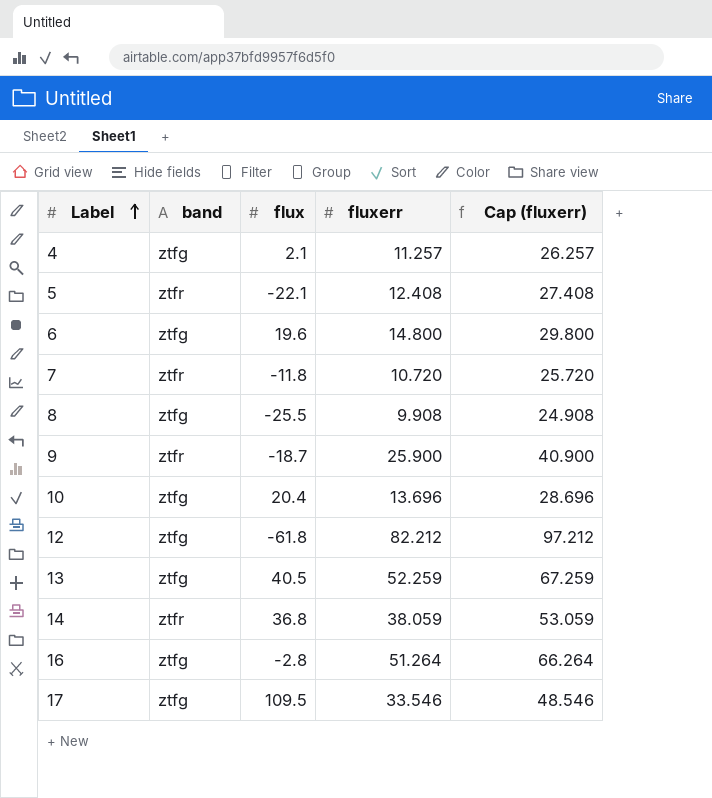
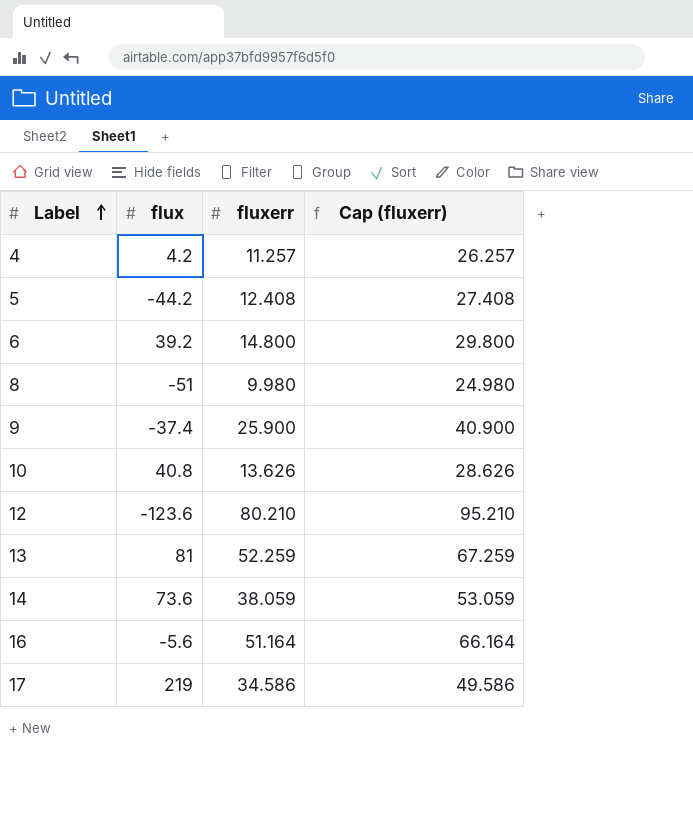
column band | position: 2 -> none
row 7: ztfr | -11.8 | 10.720 | 25.720 -> none
4 | flux: 2.1 -> 4.2
5 | flux: -22.1 -> -44.2
6 | flux: 19.6 -> 39.2
8 | flux: -25.5 -> -51
8 | fluxerr: 9.908 -> 9.980
8 | Cap (fluxerr): 24.908 -> 24.980
9 | flux: -18.7 -> -37.4
10 | flux: 20.4 -> 40.8
10 | fluxerr: 13.696 -> 13.626
10 | Cap (fluxerr): 28.696 -> 28.626
12 | flux: -61.8 -> -123.6
12 | fluxerr: 82.212 -> 80.210
12 | Cap (fluxerr): 97.212 -> 95.210
13 | flux: 40.5 -> 81
14 | flux: 36.8 -> 73.6
16 | flux: -2.8 -> -5.6
16 | fluxerr: 51.264 -> 51.164
16 | Cap (fluxerr): 66.264 -> 66.164
17 | flux: 109.5 -> 219
17 | fluxerr: 33.546 -> 34.586
17 | Cap (fluxerr): 48.546 -> 49.586

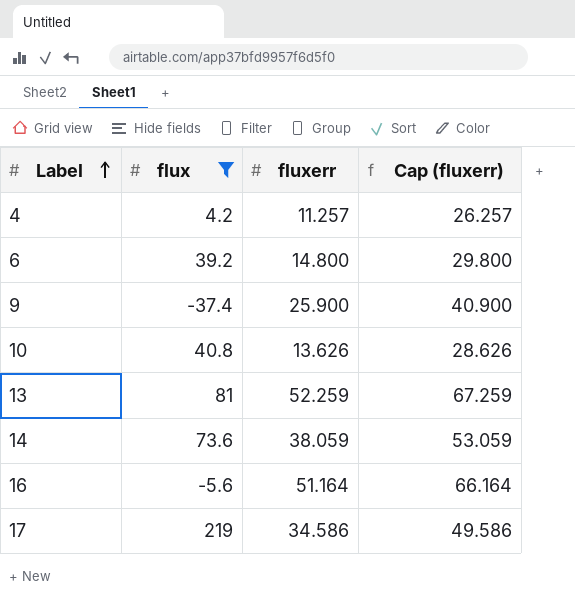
filter: none -> flux >= -37.4

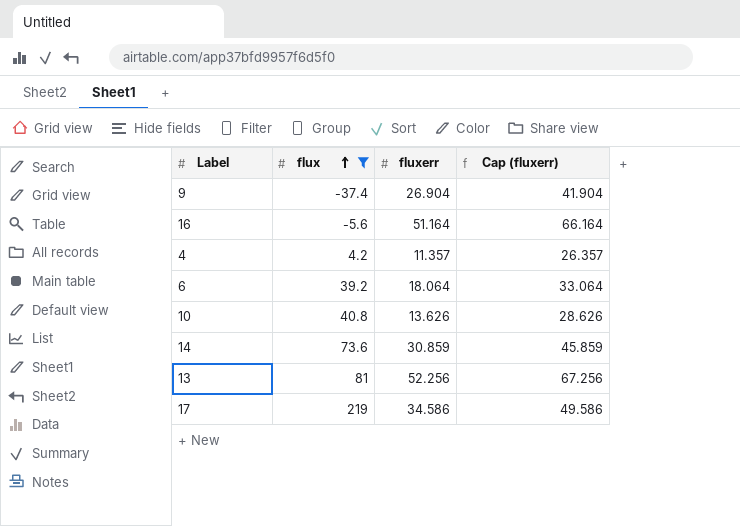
row order: Label ascending -> flux ascending
9 | fluxerr: 25.900 -> 26.904
9 | Cap (fluxerr): 40.900 -> 41.904
4 | fluxerr: 11.257 -> 11.357
4 | Cap (fluxerr): 26.257 -> 26.357
6 | fluxerr: 14.800 -> 18.064
6 | Cap (fluxerr): 29.800 -> 33.064
14 | fluxerr: 38.059 -> 30.859
14 | Cap (fluxerr): 53.059 -> 45.859
13 | fluxerr: 52.259 -> 52.256
13 | Cap (fluxerr): 67.259 -> 67.256

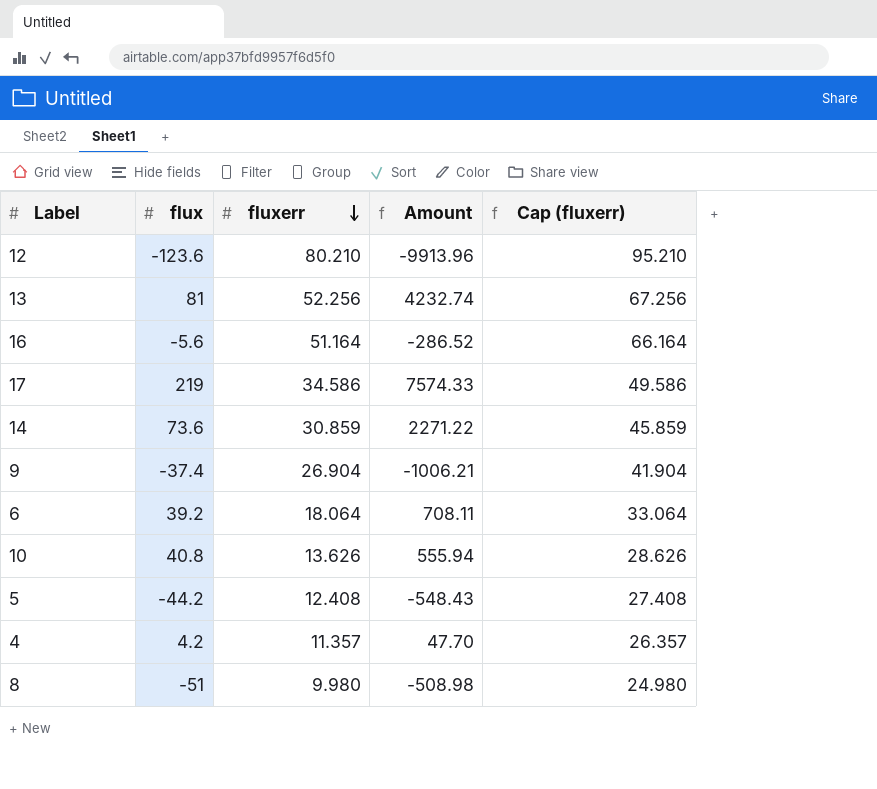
filter: flux >= -37.4 -> none
row order: flux ascending -> fluxerr descending
column Amount | formula: none -> [flux] * [fluxerr]

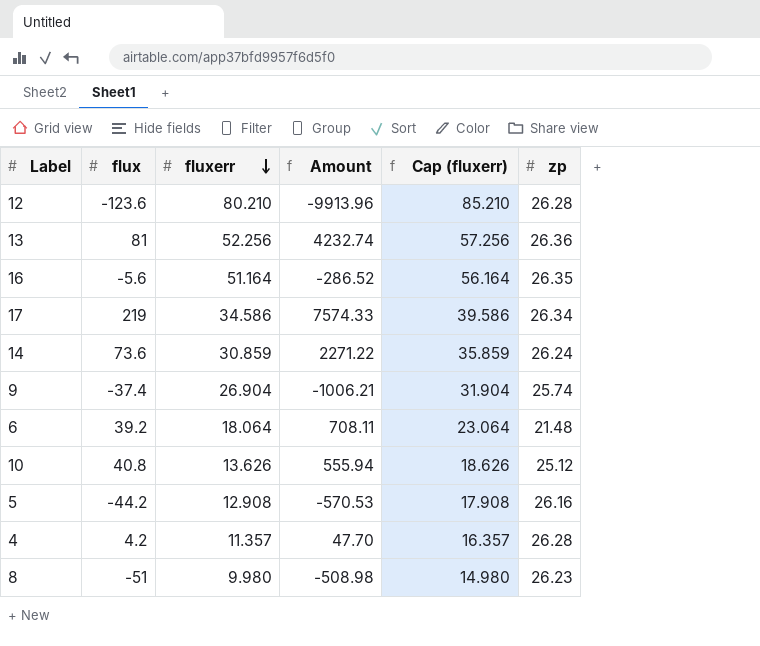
column Cap (fluxerr) | formula: [fluxerr] + 15 -> [fluxerr] + 5
column zp | position: none -> 6
5 | fluxerr: 12.408 -> 12.908
5 | Amount: -548.43 -> -570.53

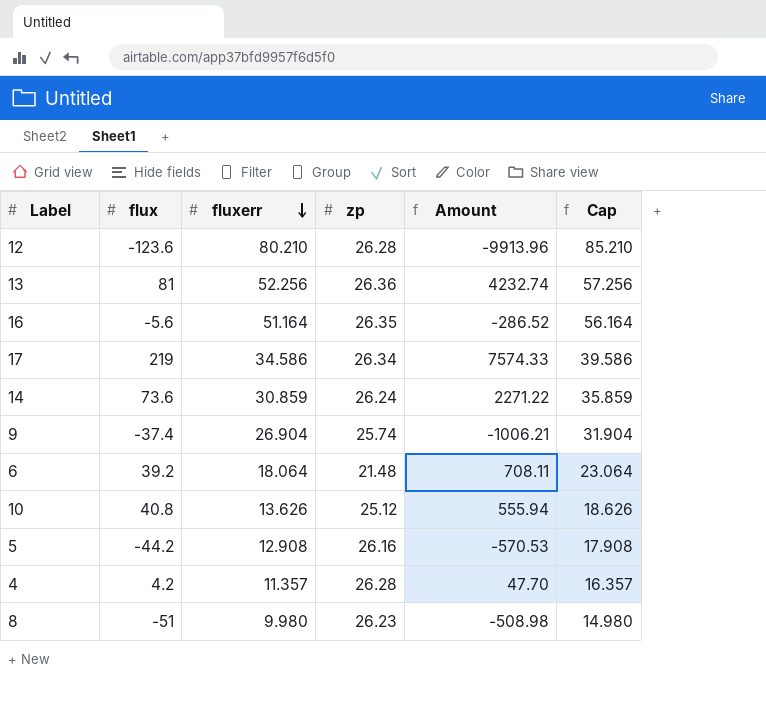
column zp | position: 6 -> 4
column name: Cap (fluxerr) -> Cap

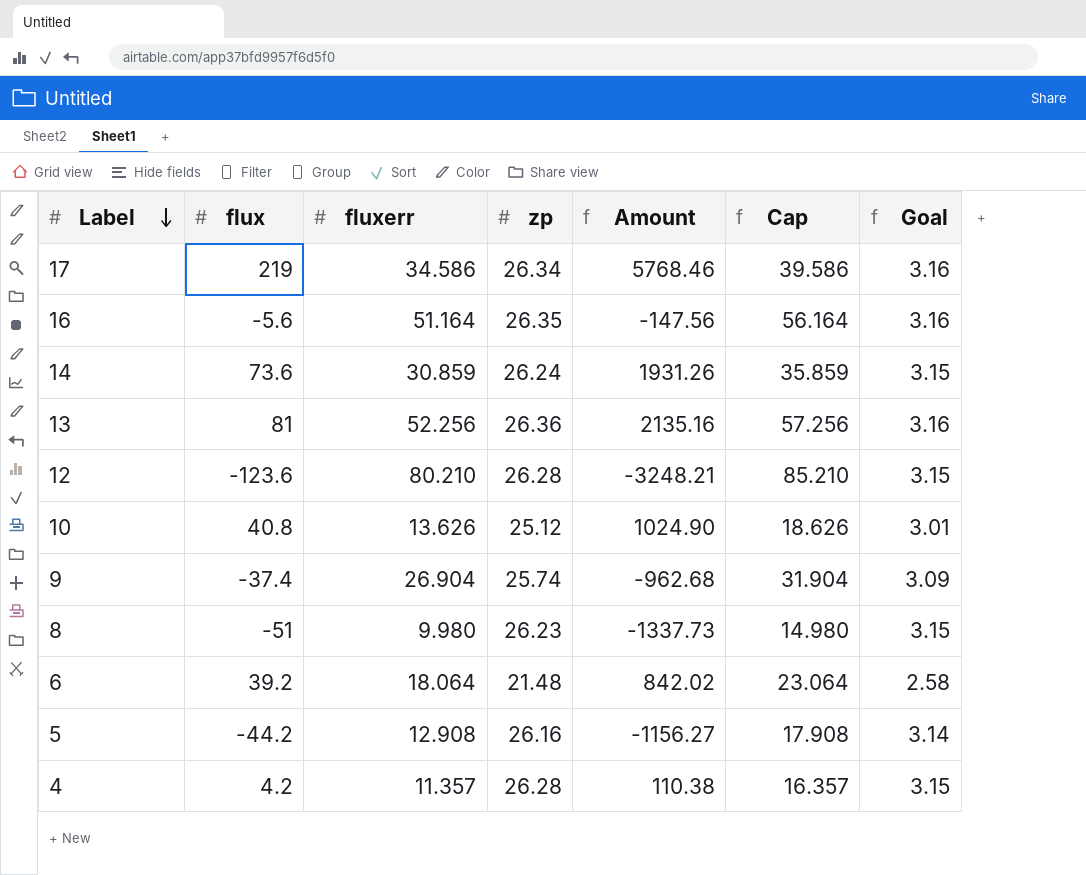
row order: fluxerr descending -> Label descending
column Amount | formula: [flux] * [fluxerr] -> [flux] * [zp]
column Goal | formula: none -> [zp] * 0.12

